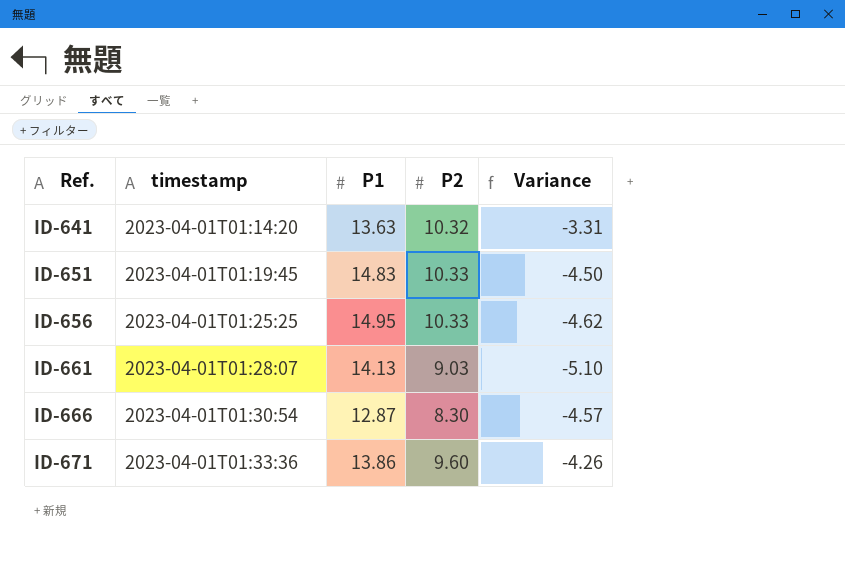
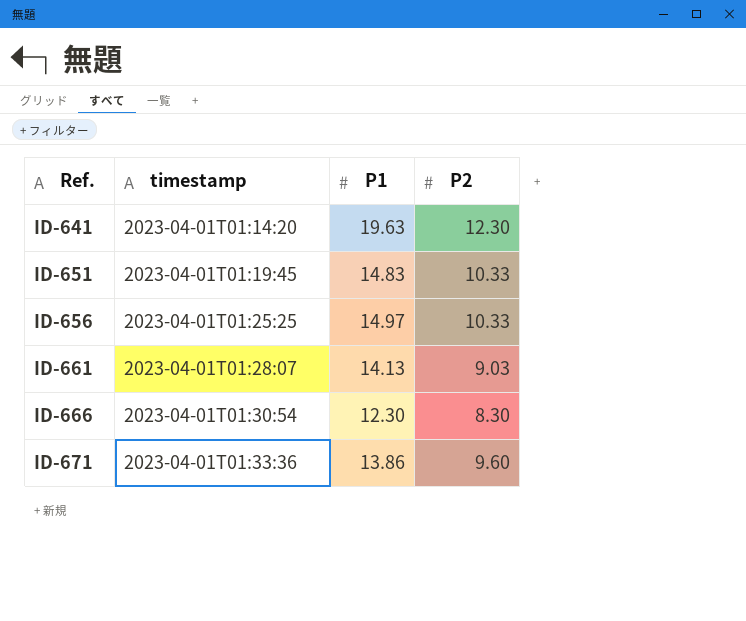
column Variance | formula: [P2] - [P1] -> none
ID-641 | P1: 13.63 -> 19.63
ID-641 | P2: 10.32 -> 12.30
ID-656 | P1: 14.95 -> 14.97
ID-666 | P1: 12.87 -> 12.30

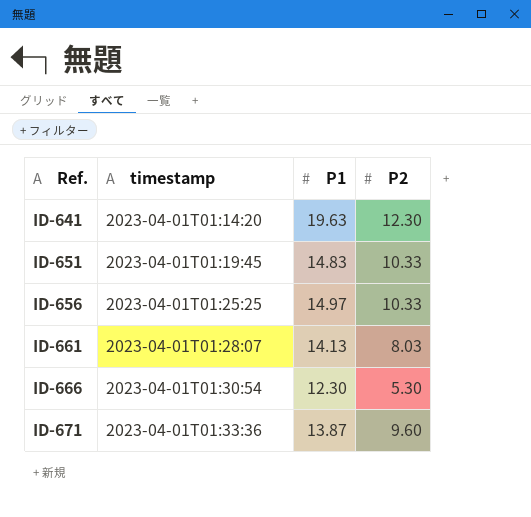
ID-661 | P2: 9.03 -> 8.03
ID-666 | P2: 8.30 -> 5.30
ID-671 | P1: 13.86 -> 13.87

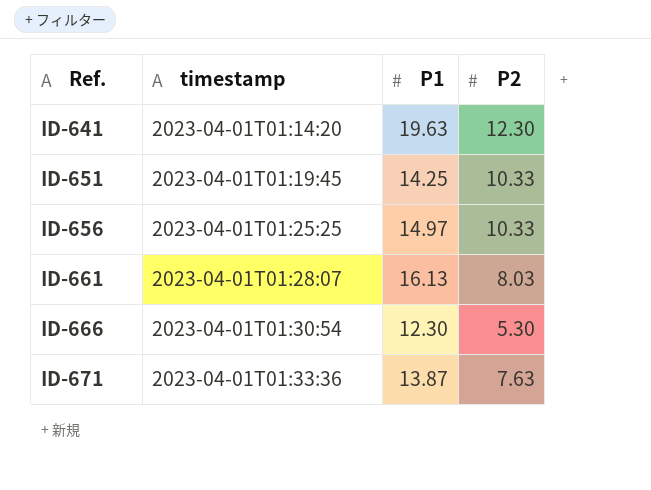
ID-651 | P1: 14.83 -> 14.25
ID-661 | P1: 14.13 -> 16.13
ID-671 | P2: 9.60 -> 7.63

